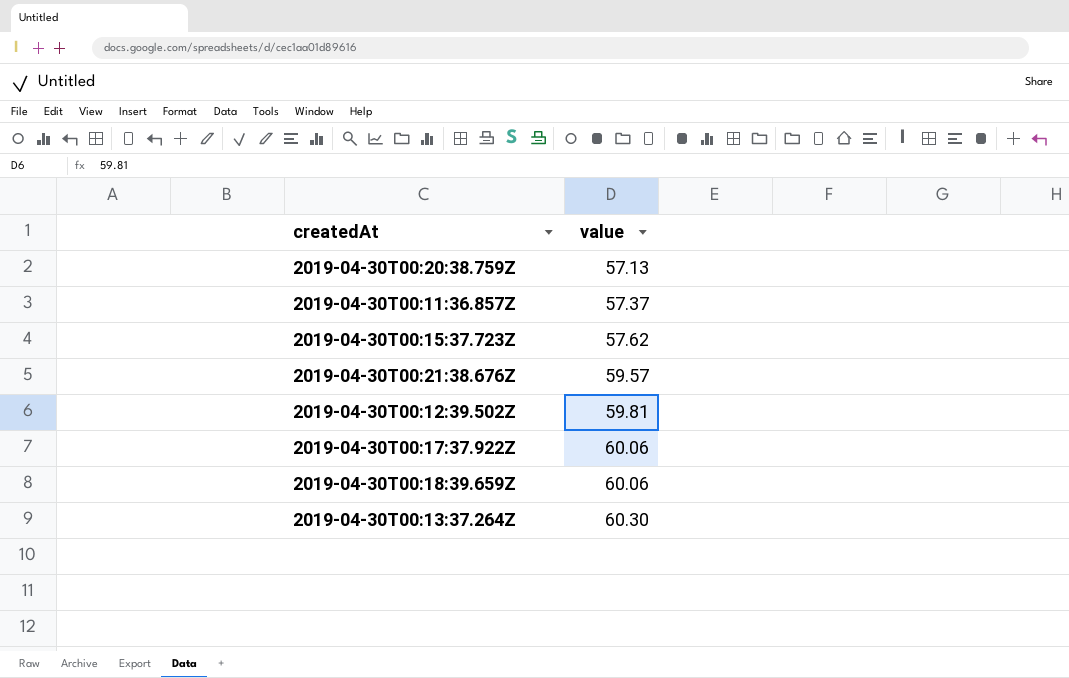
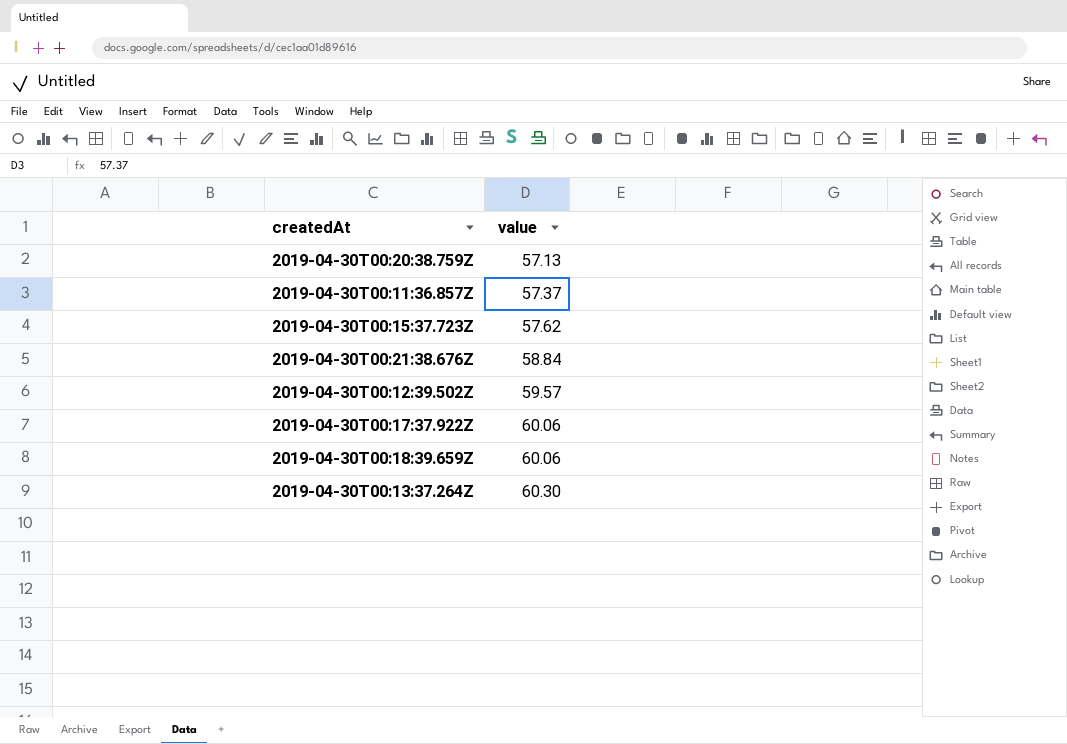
2019-04-30T00:21:38.676Z | value: 59.57 -> 58.84
2019-04-30T00:12:39.502Z | value: 59.81 -> 59.57

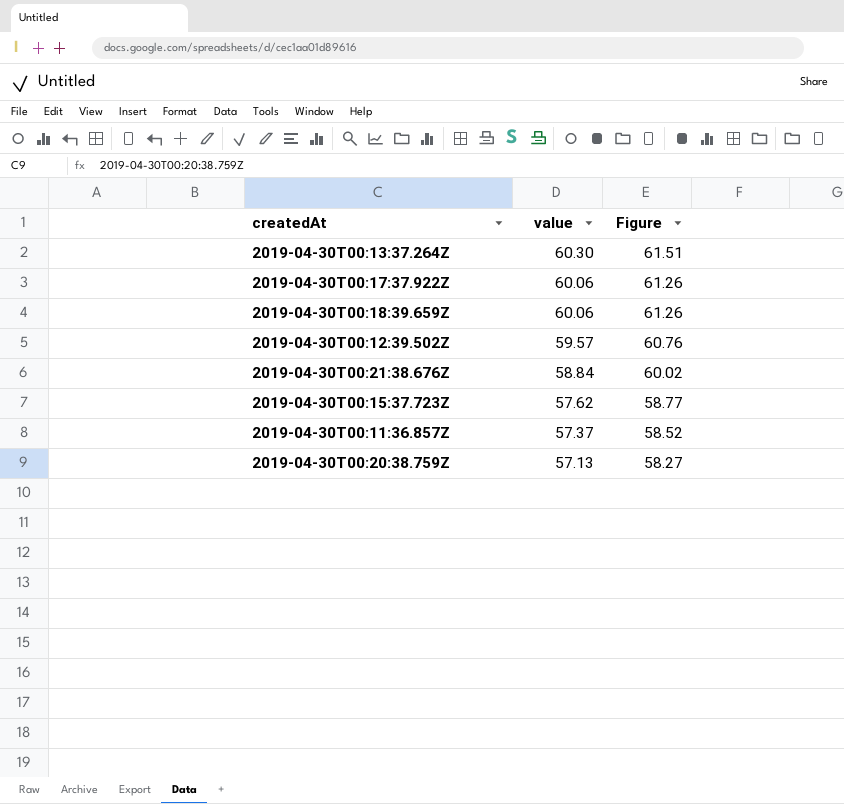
row order: value ascending -> value descending
column Figure | formula: none -> [value] * 1.02

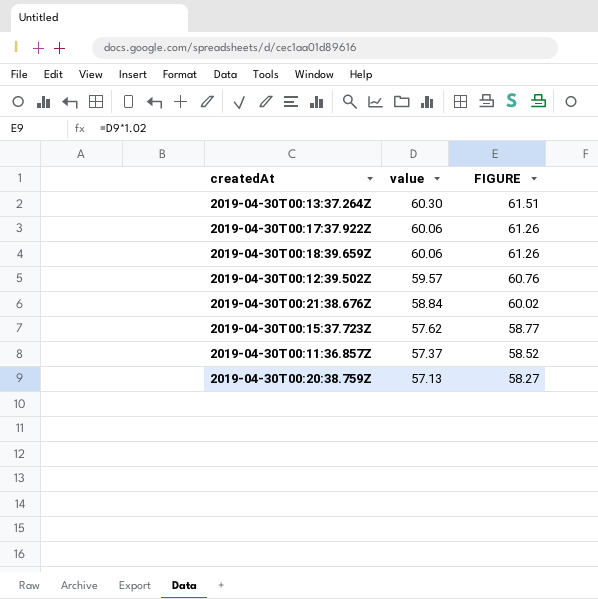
column name: Figure -> FIGURE

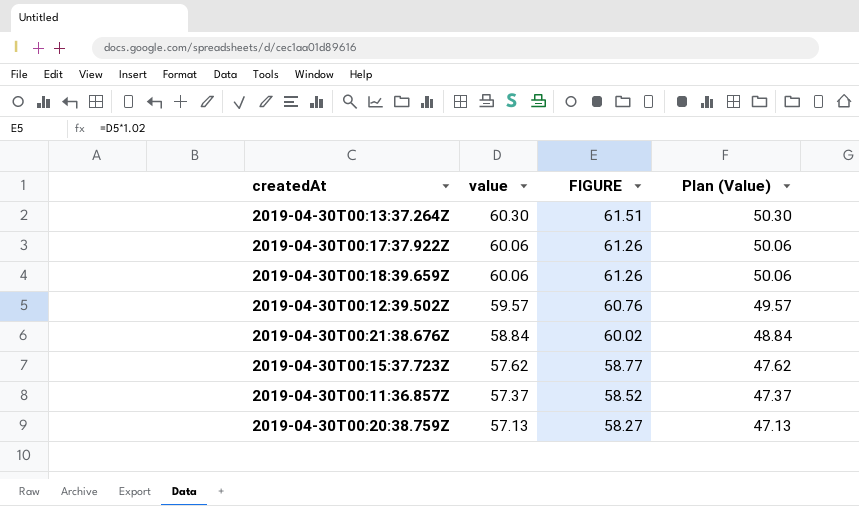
column Plan (Value) | formula: none -> [value] - 10

